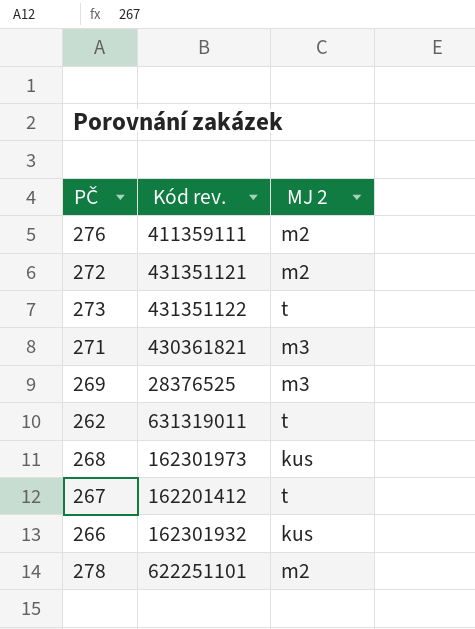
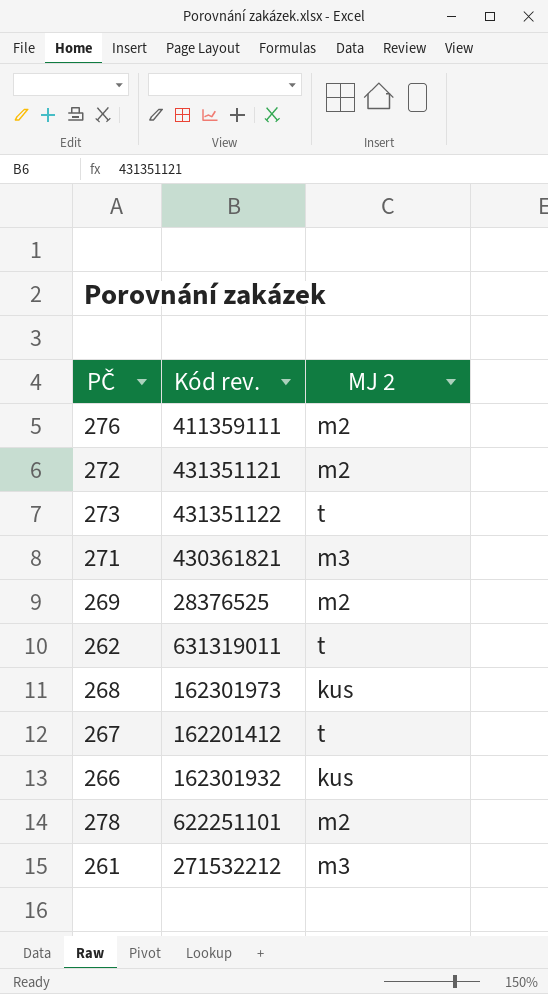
269 | MJ 2: m3 -> m2
row 261: none -> 271532212 | m3

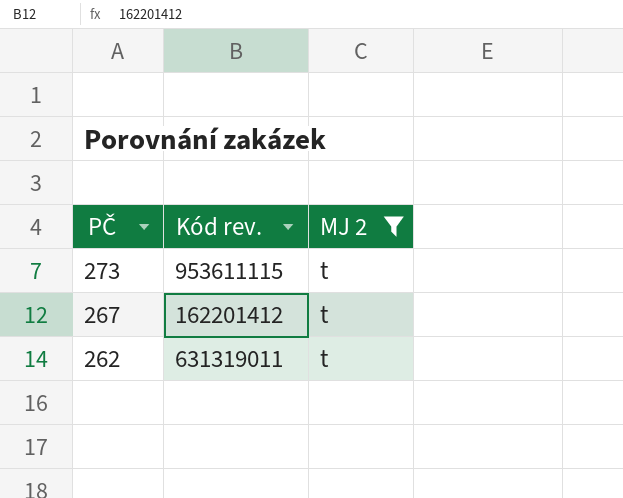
filter: none -> MJ 2 = t
row order: none -> PČ descending
273 | Kód rev.: 431351122 -> 953611115

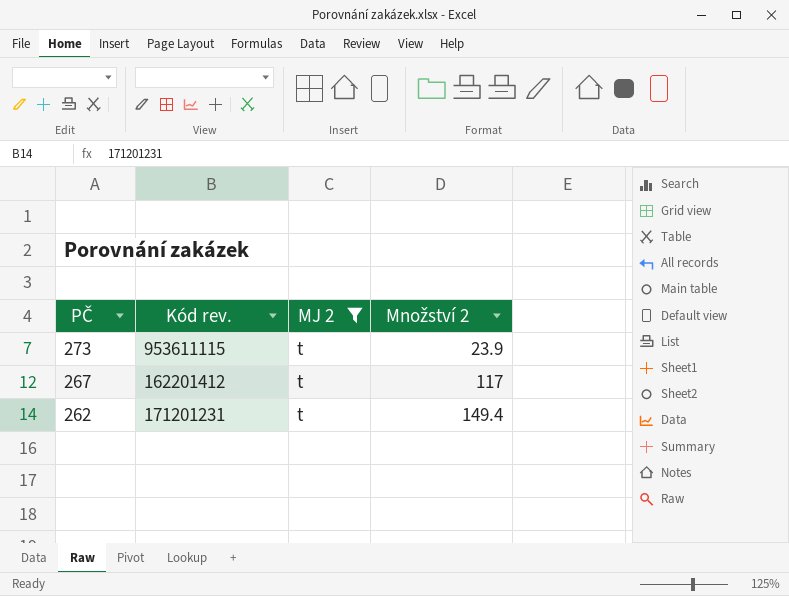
column Množství 2 | position: none -> 4
262 | Kód rev.: 631319011 -> 171201231

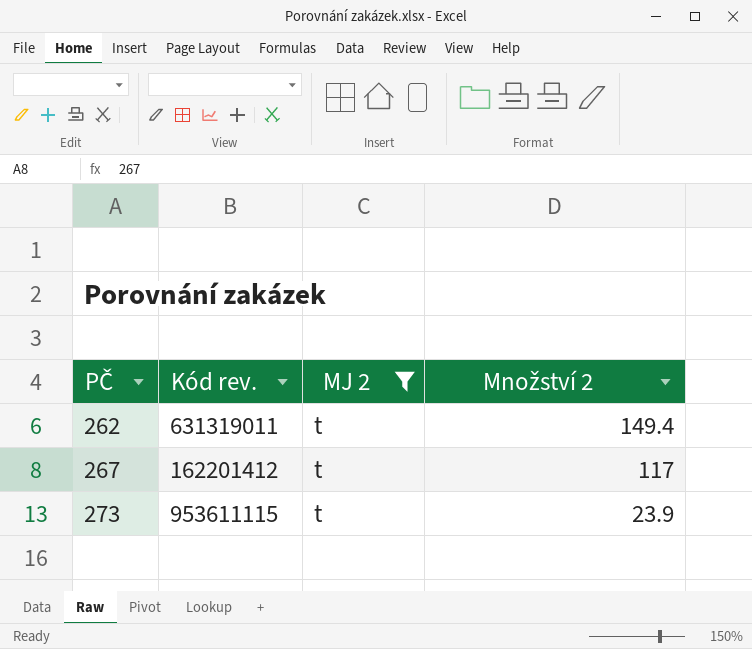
row order: PČ descending -> PČ ascending
262 | Kód rev.: 171201231 -> 631319011

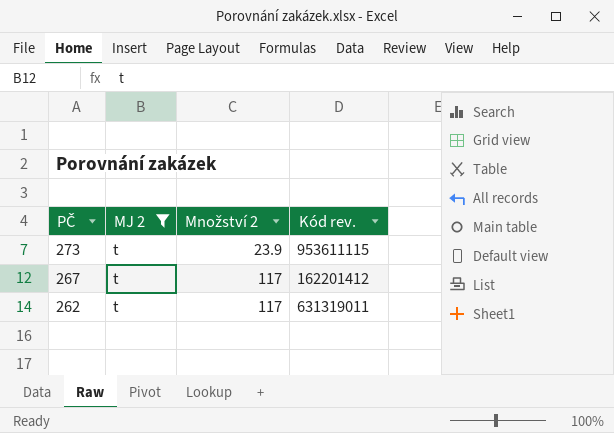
row order: PČ ascending -> PČ descending
column Kód rev. | position: 2 -> 4
262 | Množství 2: 149.4 -> 117

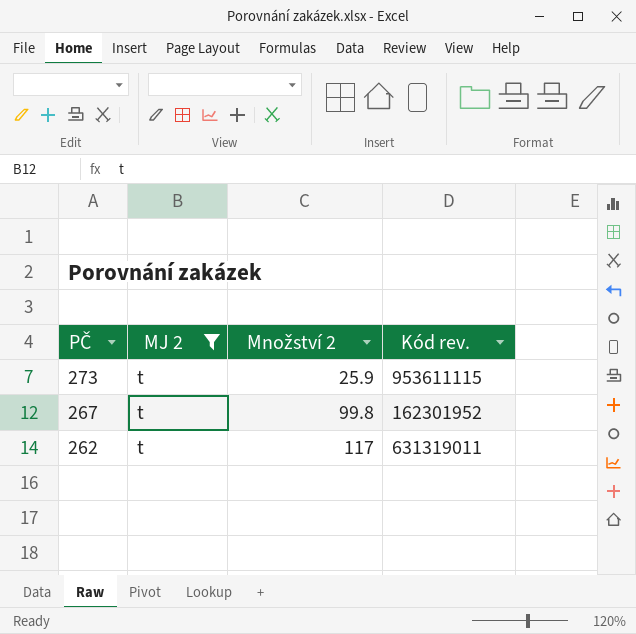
273 | Množství 2: 23.9 -> 25.9
267 | Množství 2: 117 -> 99.8
267 | Kód rev.: 162201412 -> 162301952

